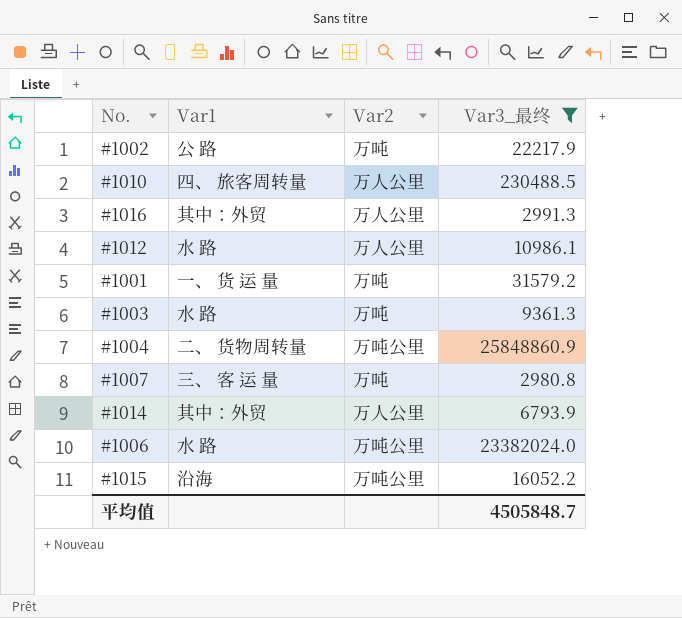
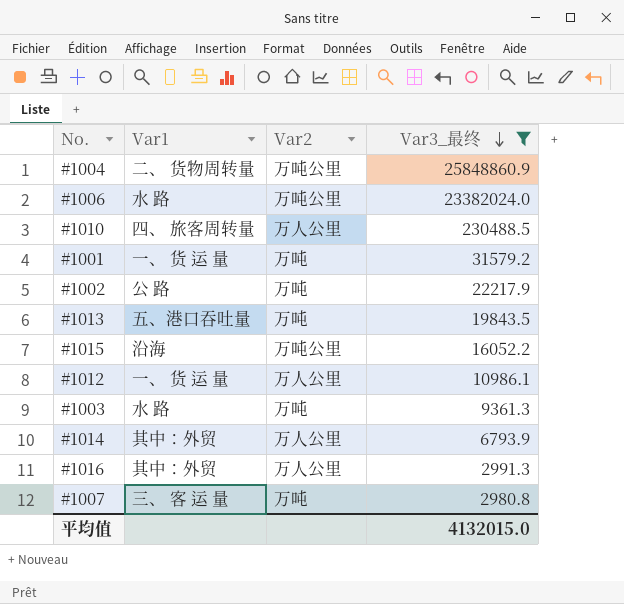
row order: none -> Var3_最终 descending
row #1013: none -> 五、港口吞吐量 | 万吨 | 19843.5
#1012 | Var1: 水 路 -> 一、 货 运 量
平均值 | Var3_最终: 4505848.7 -> 4132015.0

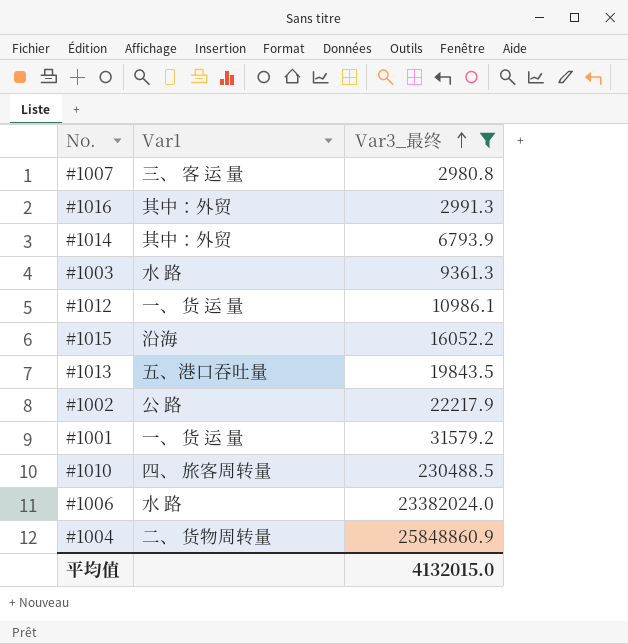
row order: Var3_最终 descending -> Var3_最终 ascending
column Var2 | position: 3 -> none

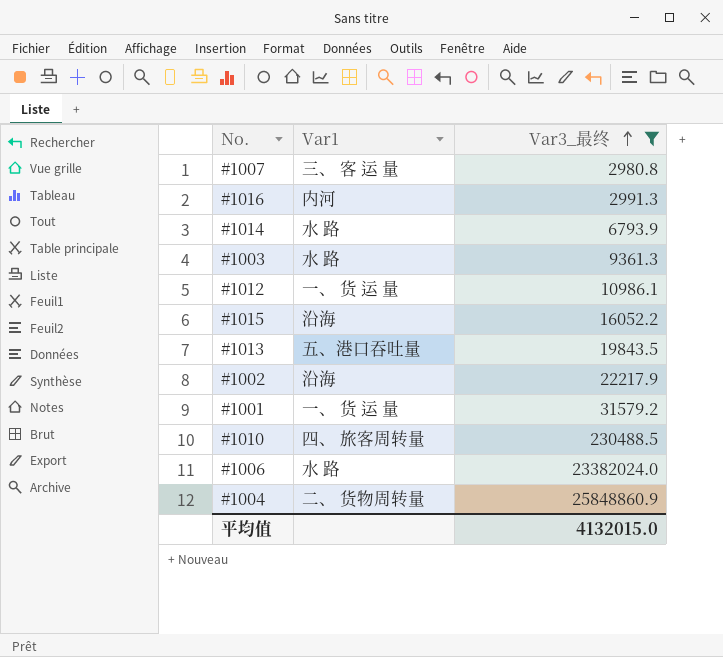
#1016 | Var1: 其中：外贸 -> 内河
#1014 | Var1: 其中：外贸 -> 水 路
#1002 | Var1: 公 路 -> 沿海

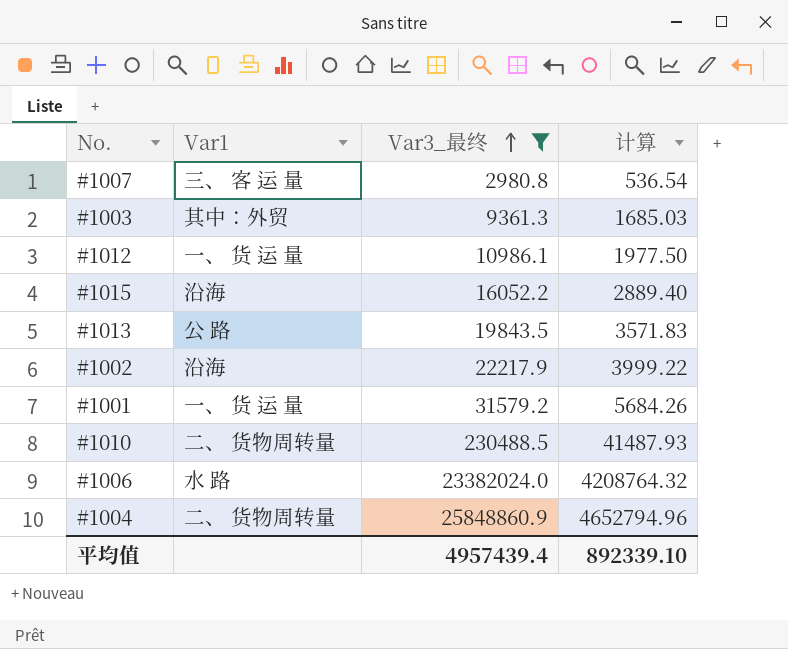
column 计算 | formula: none -> [Var3_最终] * 0.18
row #1016: 内河 | 2991.3 -> none
row #1014: 水 路 | 6793.9 -> none
#1003 | Var1: 水 路 -> 其中：外贸
#1013 | Var1: 五、港口吞吐量 -> 公 路
#1010 | Var1: 四、 旅客周转量 -> 二、 货物周转量
平均值 | Var3_最终: 4132015.0 -> 4957439.4

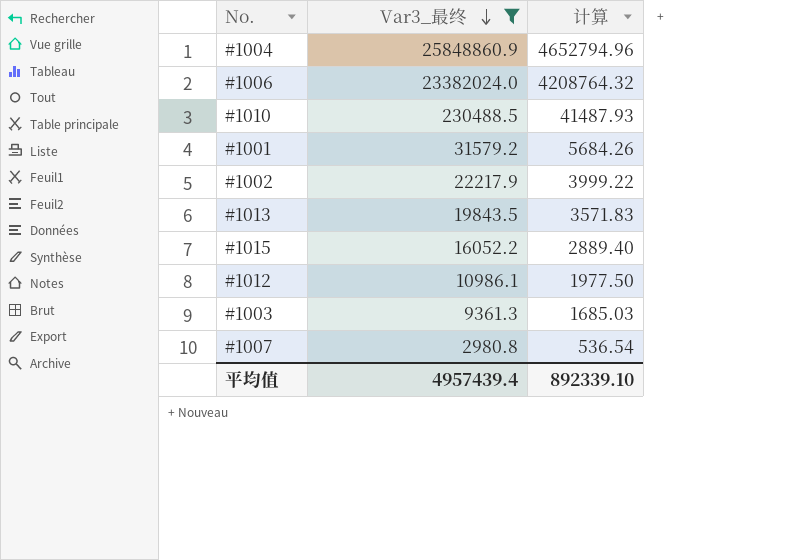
row order: Var3_最终 ascending -> Var3_最终 descending
column Var1 | position: 2 -> none

